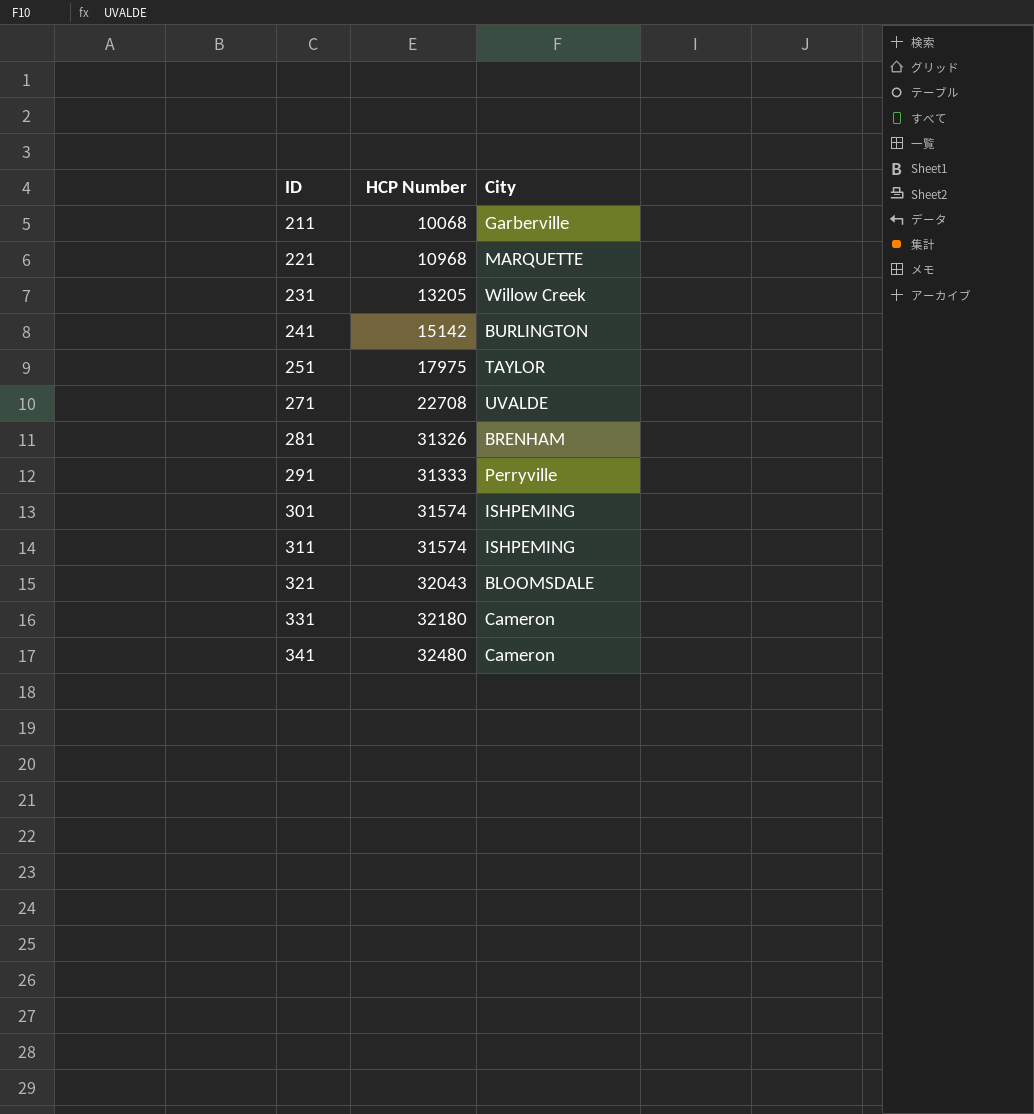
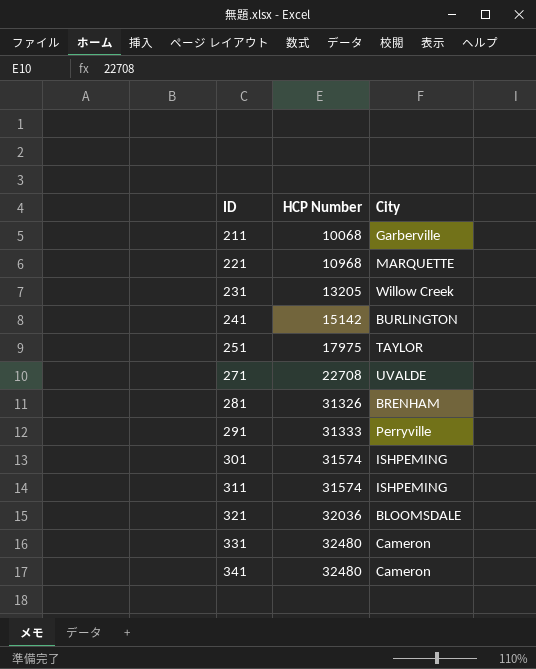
321 | HCP Number: 32043 -> 32036
331 | HCP Number: 32180 -> 32480

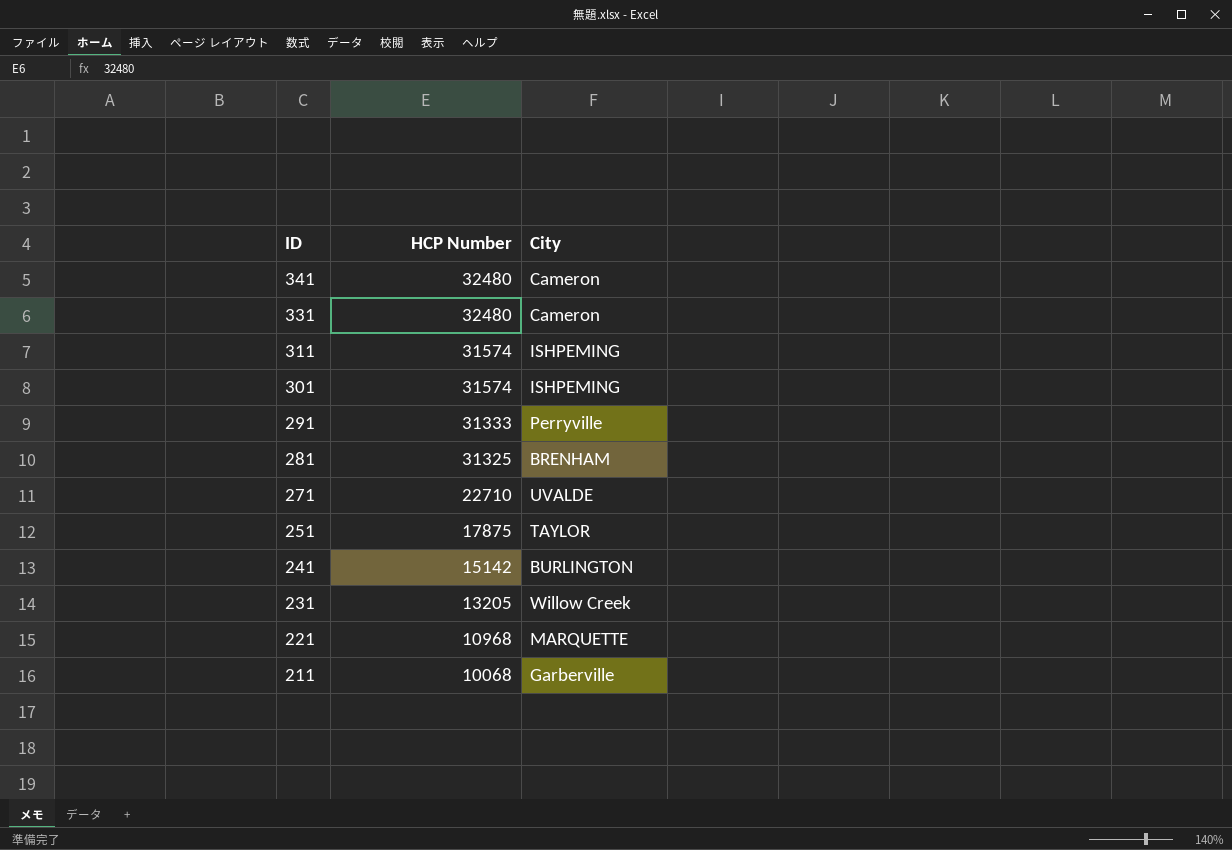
row order: ID ascending -> ID descending
row 321: 32036 | BLOOMSDALE -> none
281 | HCP Number: 31326 -> 31325
271 | HCP Number: 22708 -> 22710
251 | HCP Number: 17975 -> 17875

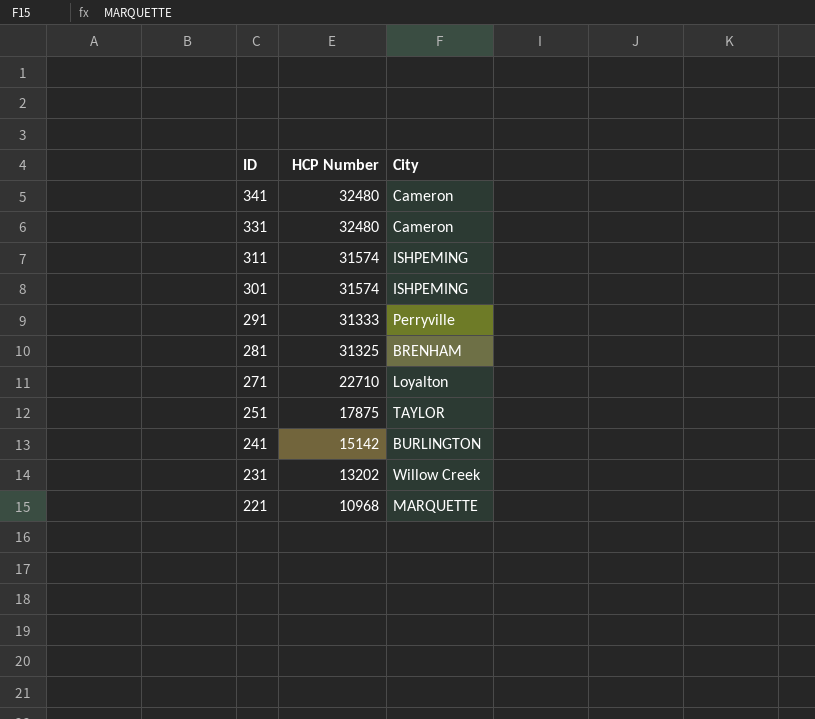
row 211: 10068 | Garberville -> none
271 | City: UVALDE -> Loyalton
231 | HCP Number: 13205 -> 13202

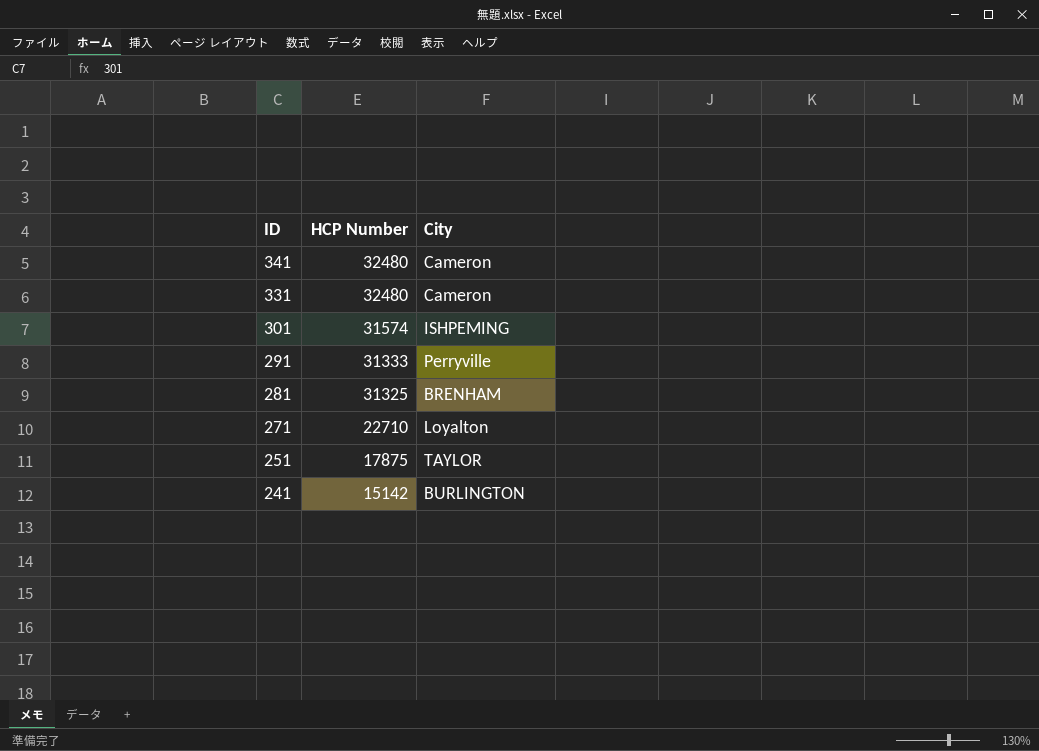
row 311: 31574 | ISHPEMING -> none
row 231: 13202 | Willow Creek -> none
row 221: 10968 | MARQUETTE -> none

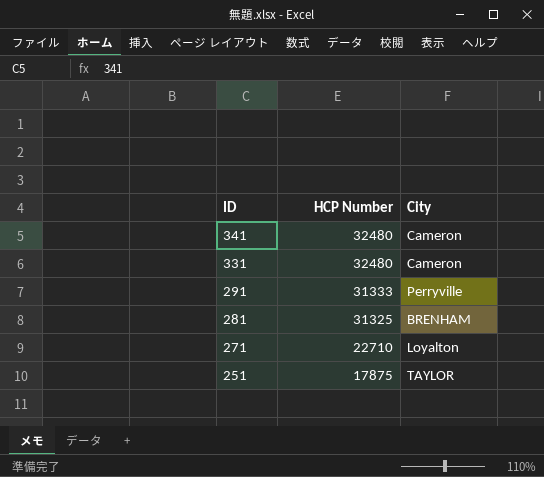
row 301: 31574 | ISHPEMING -> none
row 241: 15142 | BURLINGTON -> none

